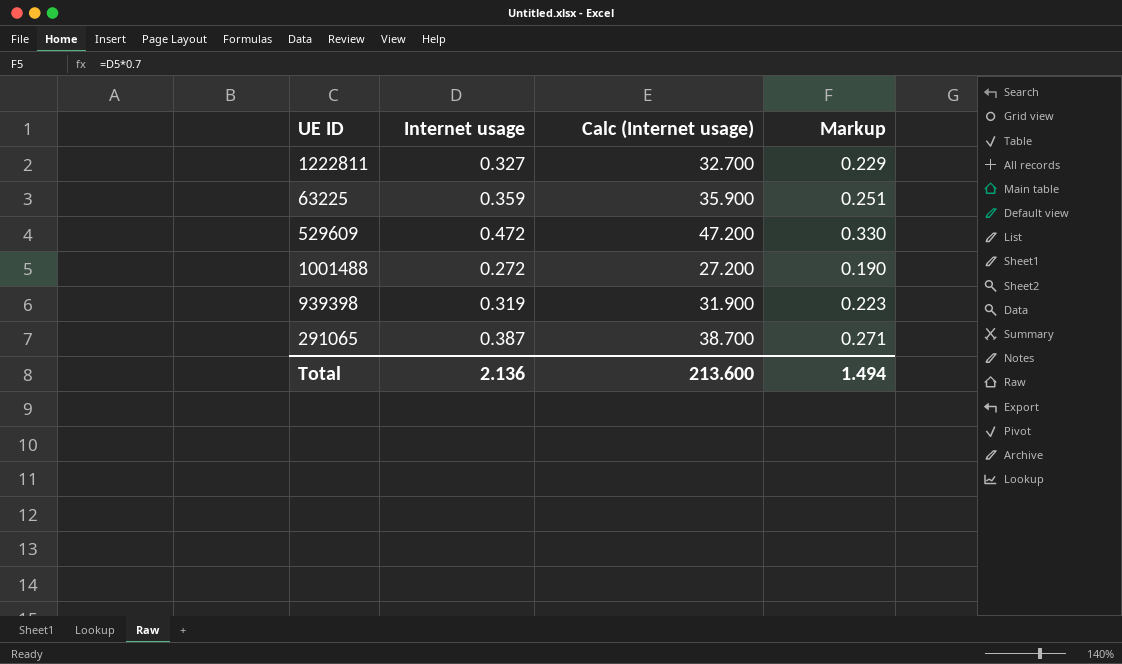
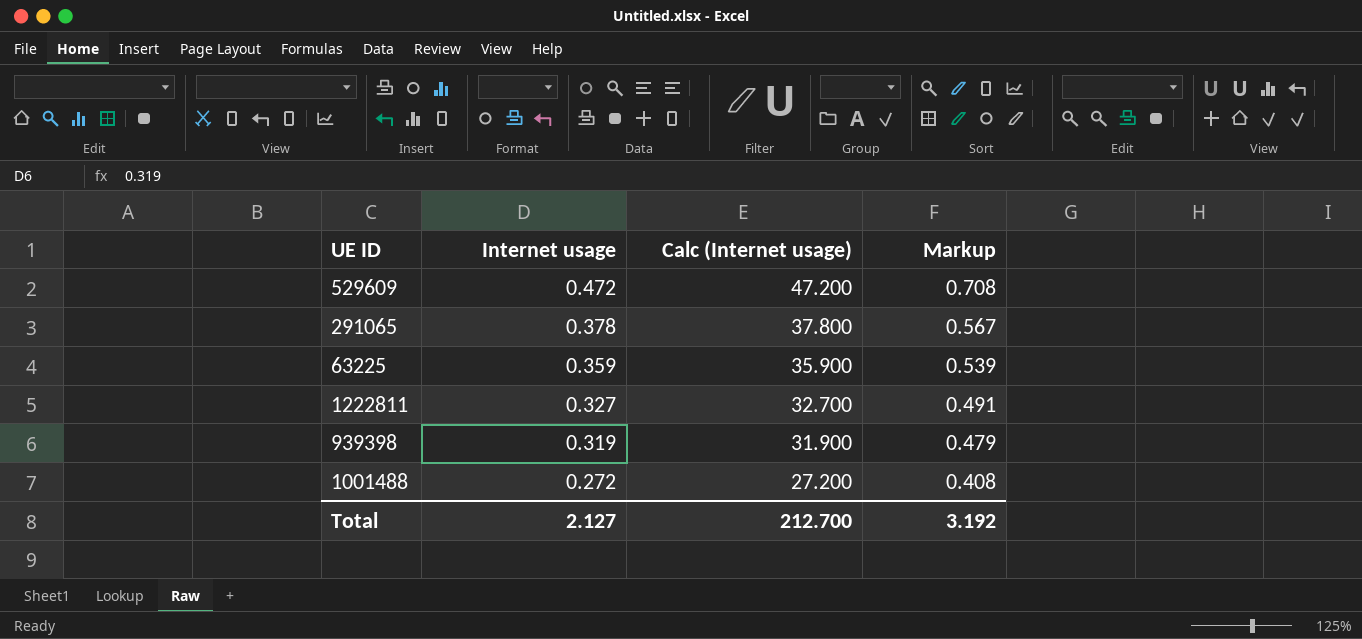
row order: none -> Internet usage descending
column Markup | formula: [Internet usage] * 0.7 -> [Internet usage] * 1.5
291065 | Internet usage: 0.387 -> 0.378
291065 | Calc (Internet usage): 38.700 -> 37.800
Total | Internet usage: 2.136 -> 2.127
Total | Calc (Internet usage): 213.600 -> 212.700
Total | Markup: 1.494 -> 3.192

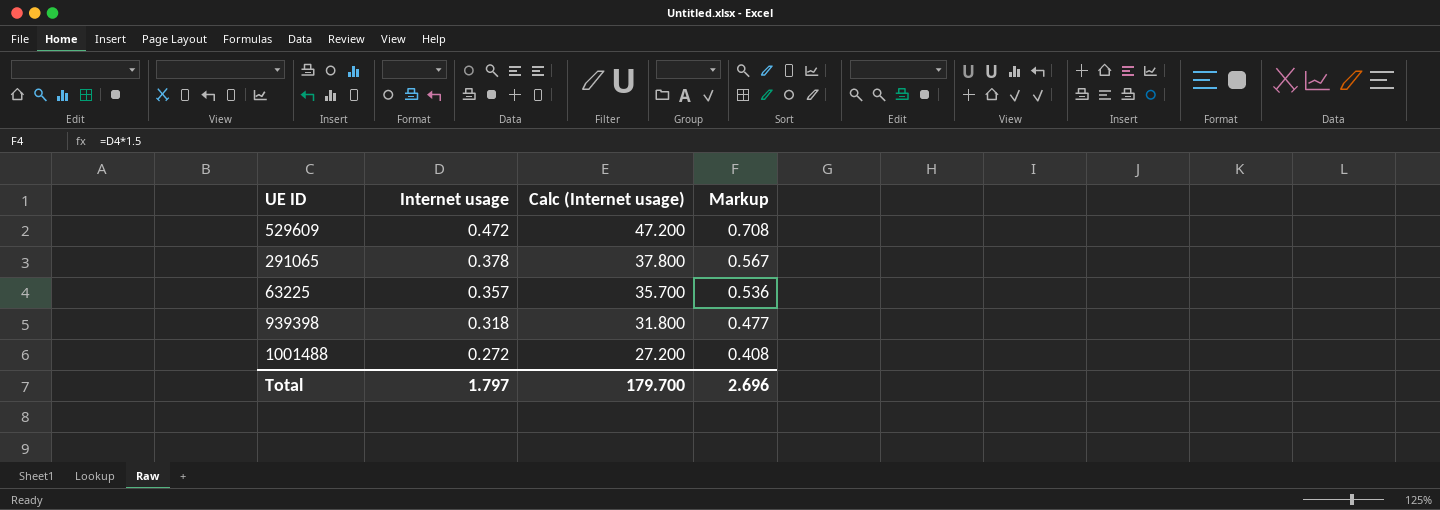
row 1222811: 0.327 | 32.700 | 0.491 -> none
63225 | Internet usage: 0.359 -> 0.357
63225 | Calc (Internet usage): 35.900 -> 35.700
63225 | Markup: 0.539 -> 0.536
939398 | Internet usage: 0.319 -> 0.318
939398 | Calc (Internet usage): 31.900 -> 31.800
939398 | Markup: 0.479 -> 0.477
Total | Internet usage: 2.127 -> 1.797
Total | Calc (Internet usage): 212.700 -> 179.700
Total | Markup: 3.192 -> 2.696

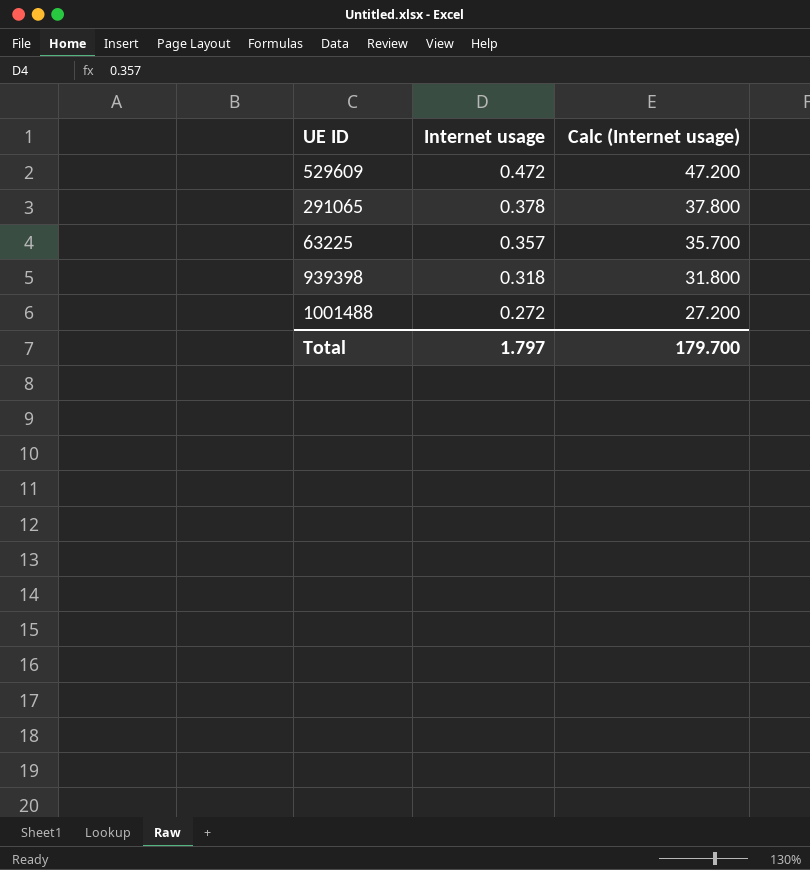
column Markup | formula: [Internet usage] * 1.5 -> none

